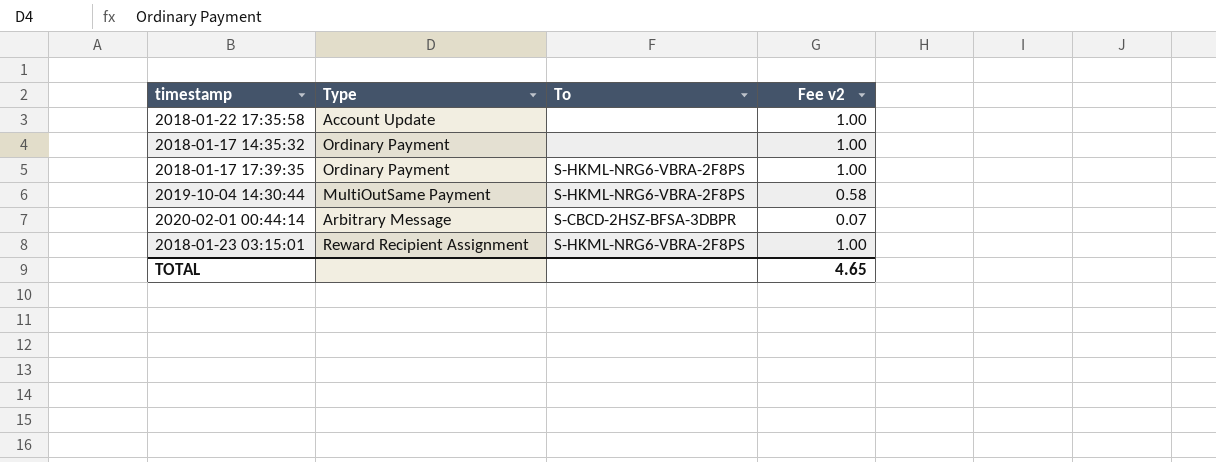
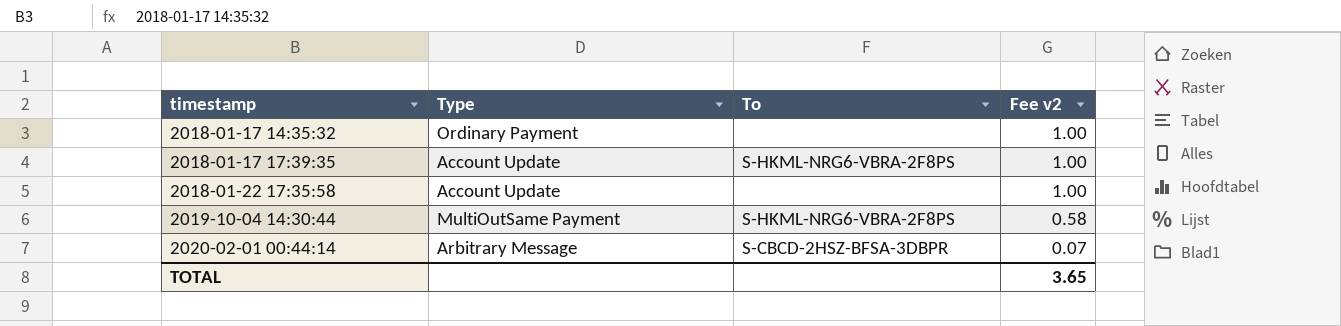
row order: none -> timestamp ascending
row 2018-01-23 03:15:01: Reward Recipient Assignment | S-HKML-NRG6-VBRA-2F8PS | 1.00 -> none
2018-01-17 17:39:35 | Type: Ordinary Payment -> Account Update
TOTAL | Fee v2: 4.65 -> 3.65

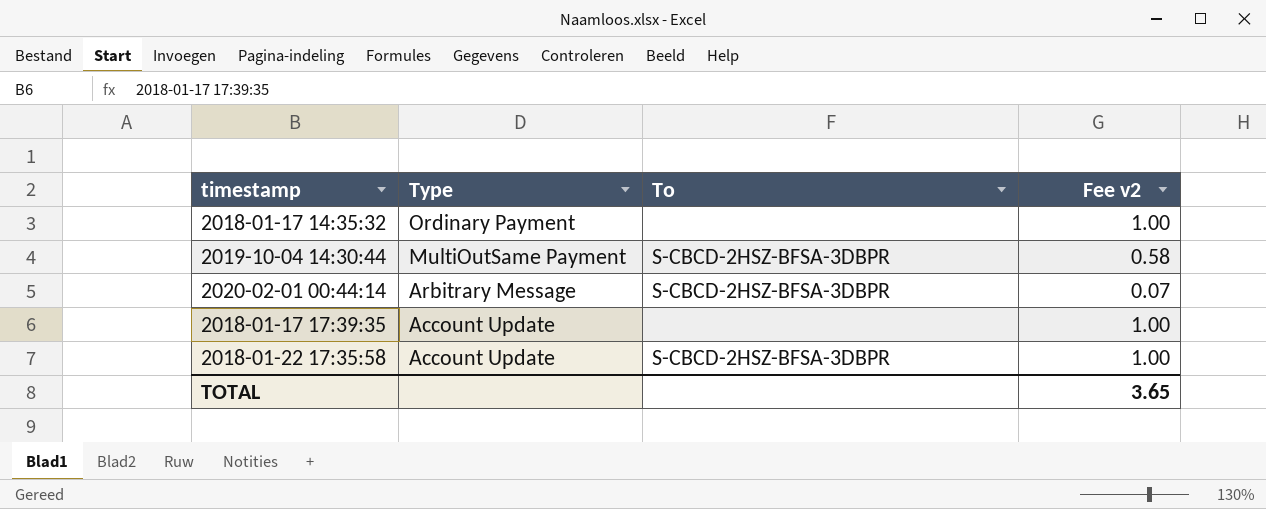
row order: timestamp ascending -> Type descending
2019-10-04 14:30:44 | To: S-HKML-NRG6-VBRA-2F8PS -> S-CBCD-2HSZ-BFSA-3DBPR
2018-01-17 17:39:35 | To: S-HKML-NRG6-VBRA-2F8PS -> none
2018-01-22 17:35:58 | To: none -> S-CBCD-2HSZ-BFSA-3DBPR

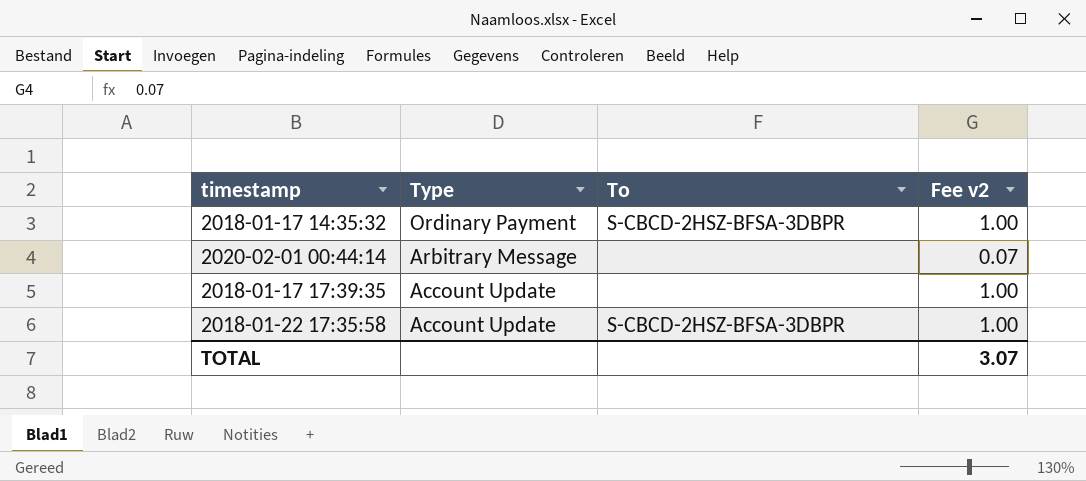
row 2019-10-04 14:30:44: MultiOutSame Payment | S-CBCD-2HSZ-BFSA-3DBPR | 0.58 -> none
2018-01-17 14:35:32 | To: none -> S-CBCD-2HSZ-BFSA-3DBPR
2020-02-01 00:44:14 | To: S-CBCD-2HSZ-BFSA-3DBPR -> none
TOTAL | Fee v2: 3.65 -> 3.07

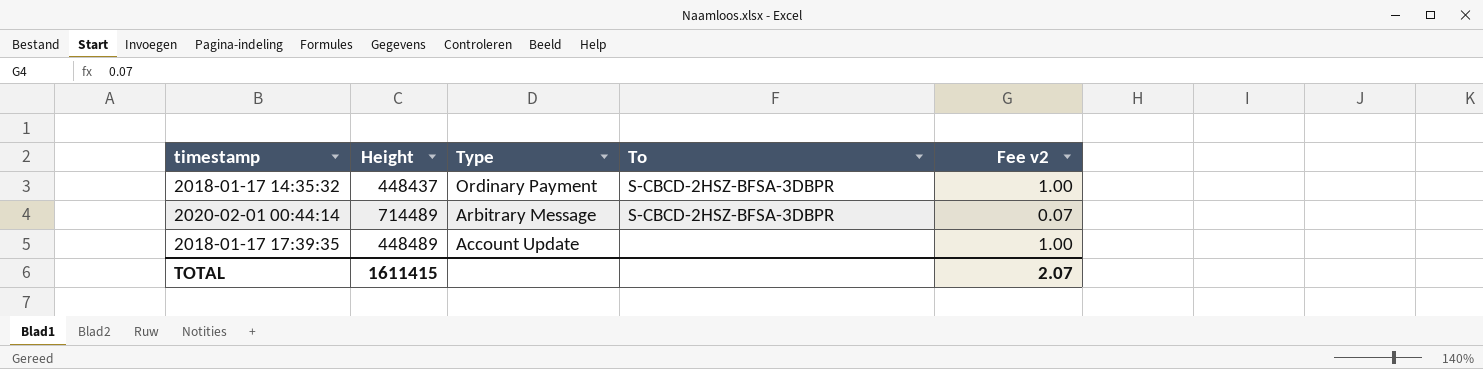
column Height | position: none -> 2
row 2018-01-22 17:35:58: Account Update | S-CBCD-2HSZ-BFSA-3DBPR | 1.00 -> none
2020-02-01 00:44:14 | To: none -> S-CBCD-2HSZ-BFSA-3DBPR
TOTAL | Fee v2: 3.07 -> 2.07

